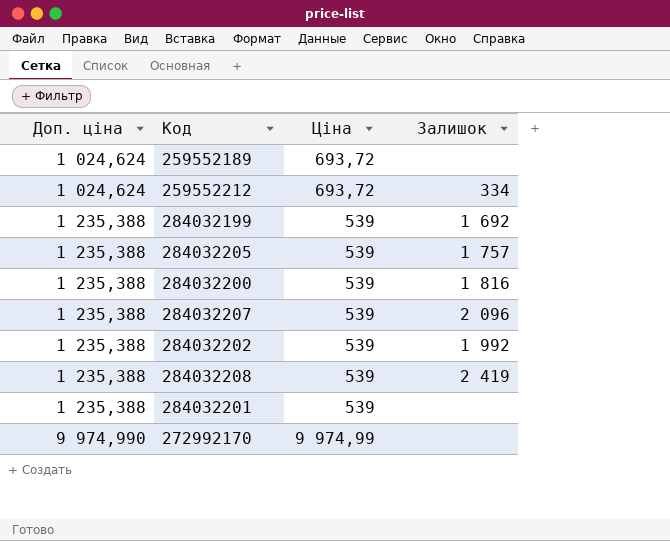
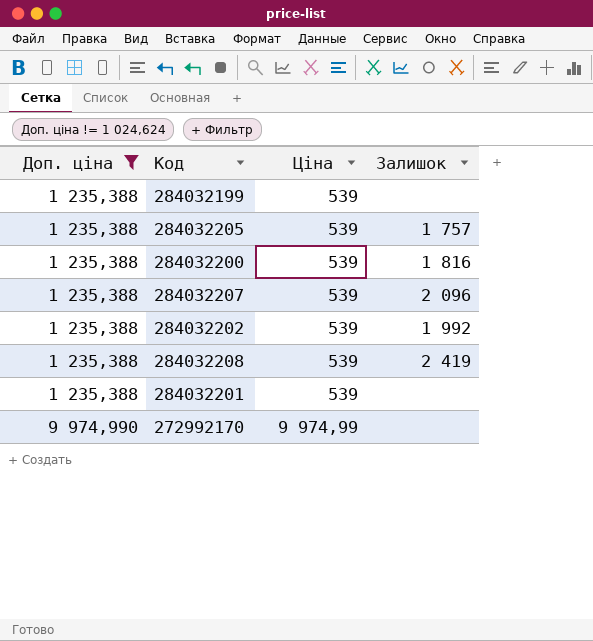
filter: none -> Доп. ціна != 1 024,624
284032199 | Залишок: 1 692 -> none

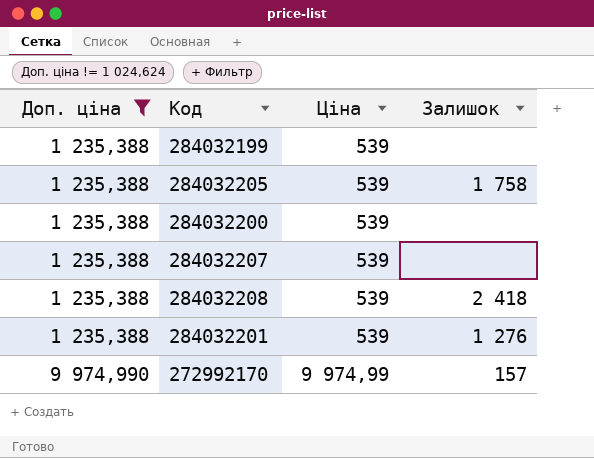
row 284032202: 1 235,388 | 539 | 1 992 -> none
284032205 | Залишок: 1 757 -> 1 758
284032200 | Залишок: 1 816 -> none
284032207 | Залишок: 2 096 -> none
284032208 | Залишок: 2 419 -> 2 418
284032201 | Залишок: none -> 1 276
272992170 | Залишок: none -> 157

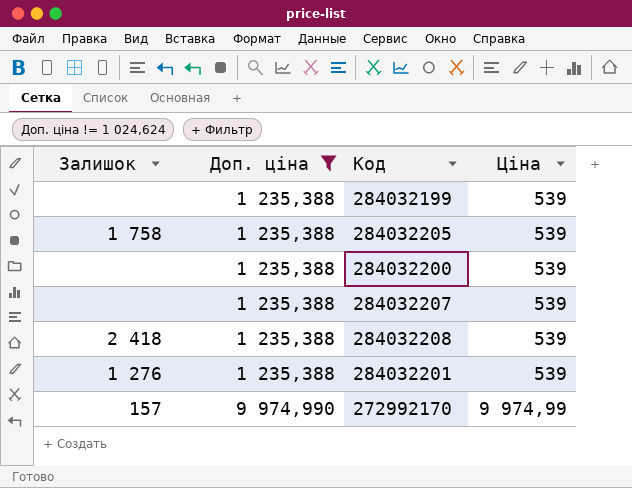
column Залишок | position: 4 -> 1

